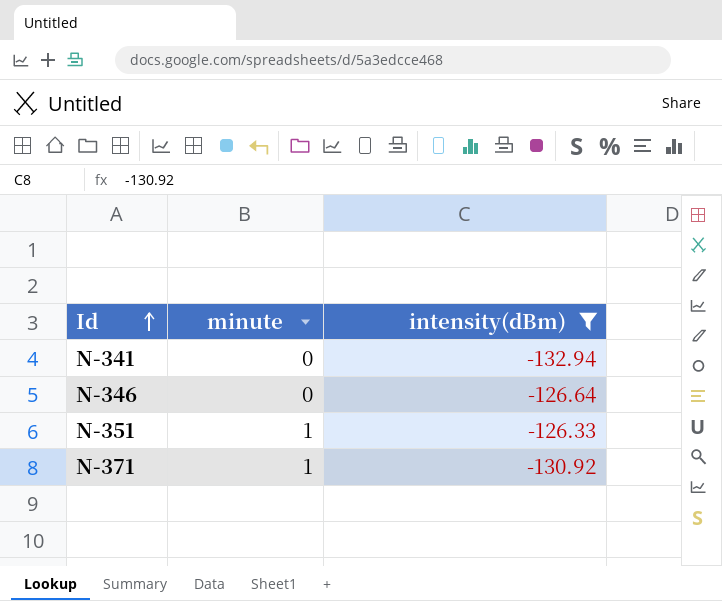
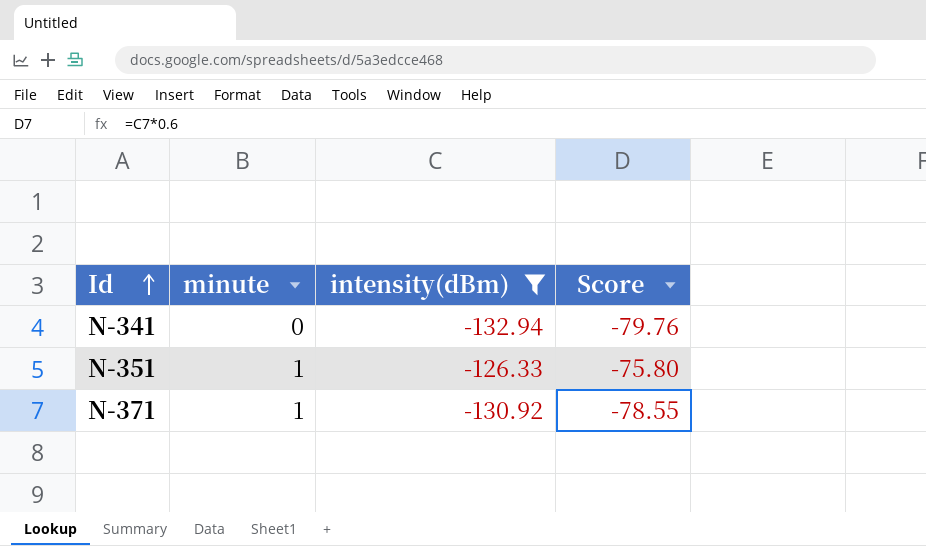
column Score | formula: none -> [intensity(dBm)] * 0.6
row N-346: 0 | -126.64 -> none

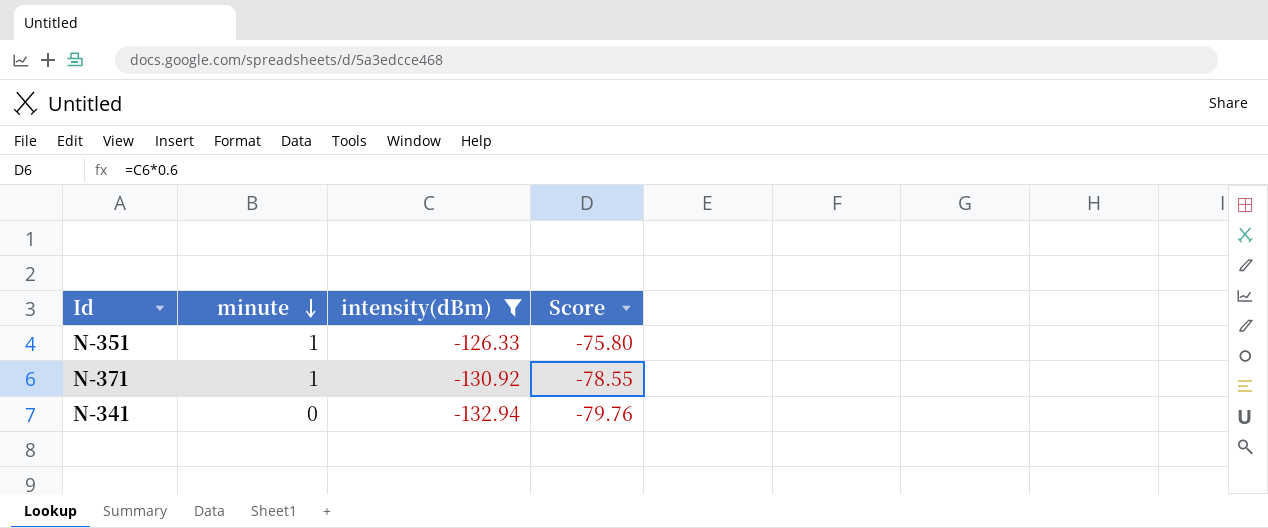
row order: Id ascending -> minute descending

